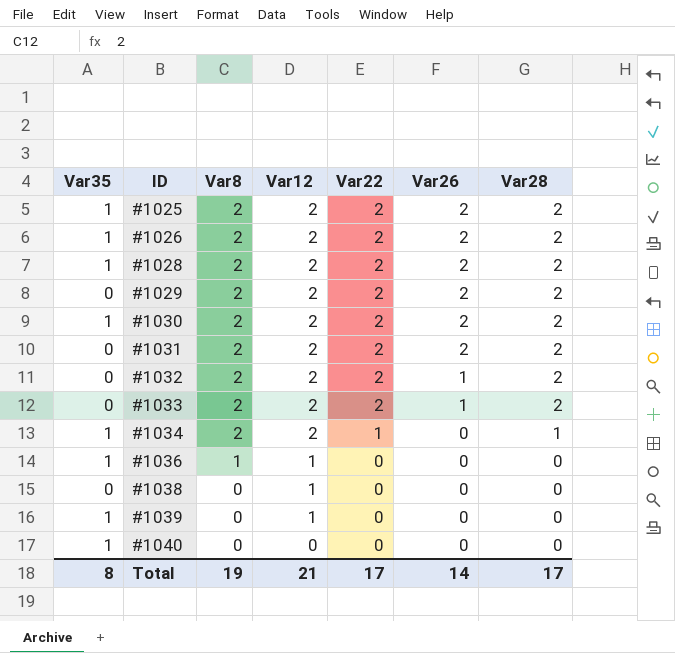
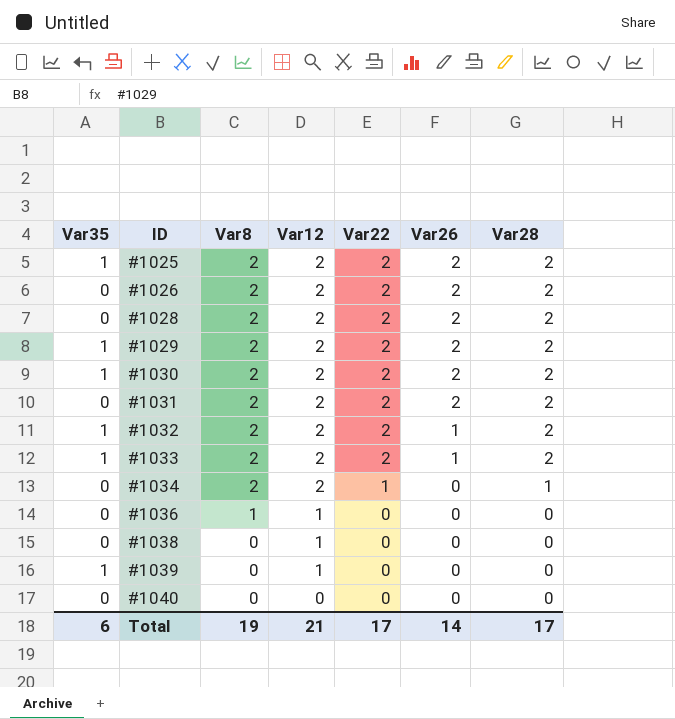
#1026 | Var35: 1 -> 0
#1028 | Var35: 1 -> 0
#1029 | Var35: 0 -> 1
#1032 | Var35: 0 -> 1
#1033 | Var35: 0 -> 1
#1034 | Var35: 1 -> 0
#1036 | Var35: 1 -> 0
#1040 | Var35: 1 -> 0
Total | Var35: 8 -> 6

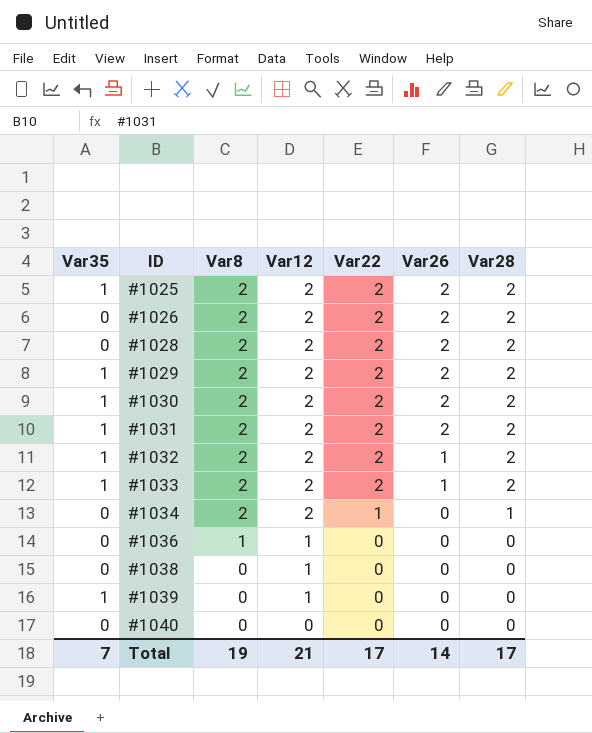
#1031 | Var35: 0 -> 1
Total | Var35: 6 -> 7

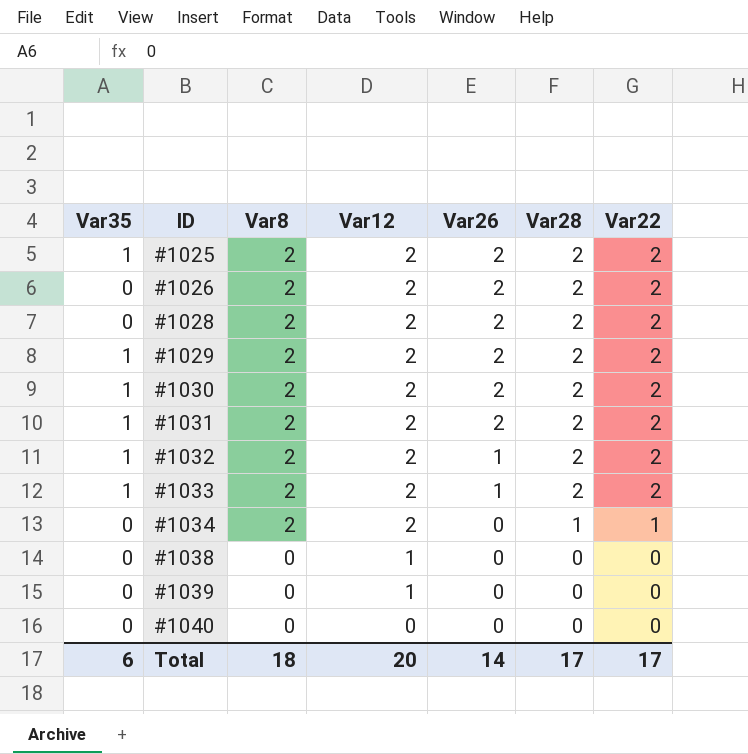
column Var22 | position: 5 -> 7
row #1036: 0 | 1 | 1 | 0 | 0 | 0 -> none
#1039 | Var35: 1 -> 0
Total | Var35: 7 -> 6
Total | Var8: 19 -> 18
Total | Var12: 21 -> 20

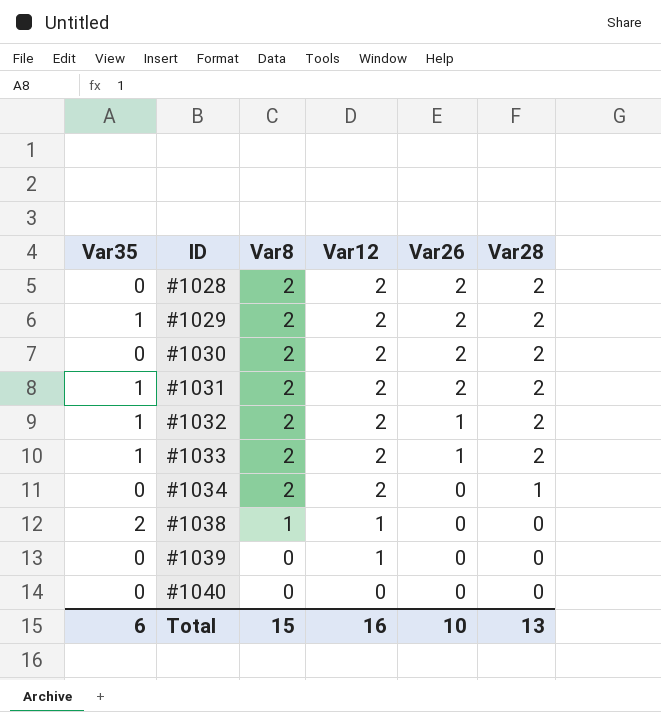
column Var22 | position: 7 -> none
row #1025: 1 | 2 | 2 | 2 | 2 | 2 -> none
row #1026: 0 | 2 | 2 | 2 | 2 | 2 -> none
#1030 | Var35: 1 -> 0
#1038 | Var35: 0 -> 2
#1038 | Var8: 0 -> 1
Total | Var8: 18 -> 15
Total | Var12: 20 -> 16
Total | Var26: 14 -> 10
Total | Var28: 17 -> 13

